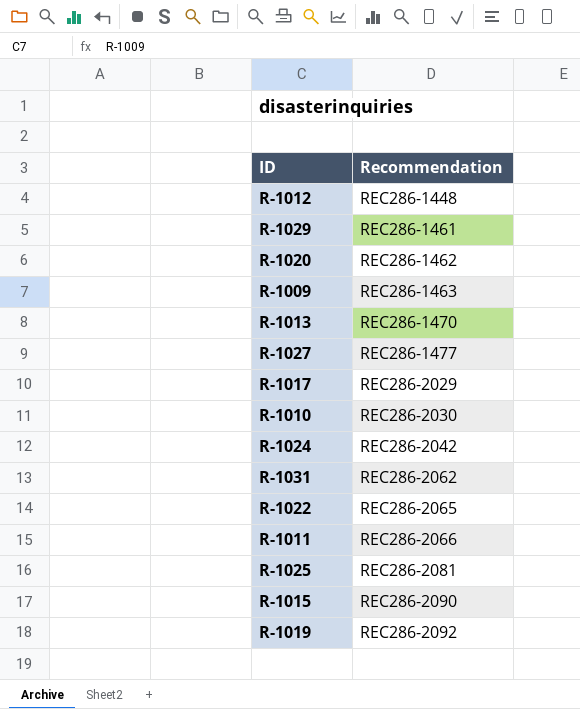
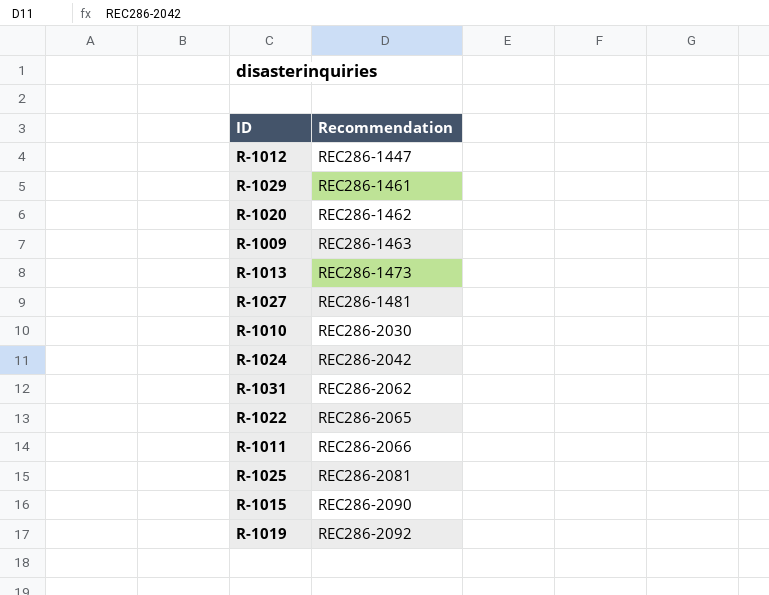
row R-1017: REC286-2029 -> none
R-1012 | Recommendation: REC286-1448 -> REC286-1447
R-1013 | Recommendation: REC286-1470 -> REC286-1473
R-1027 | Recommendation: REC286-1477 -> REC286-1481

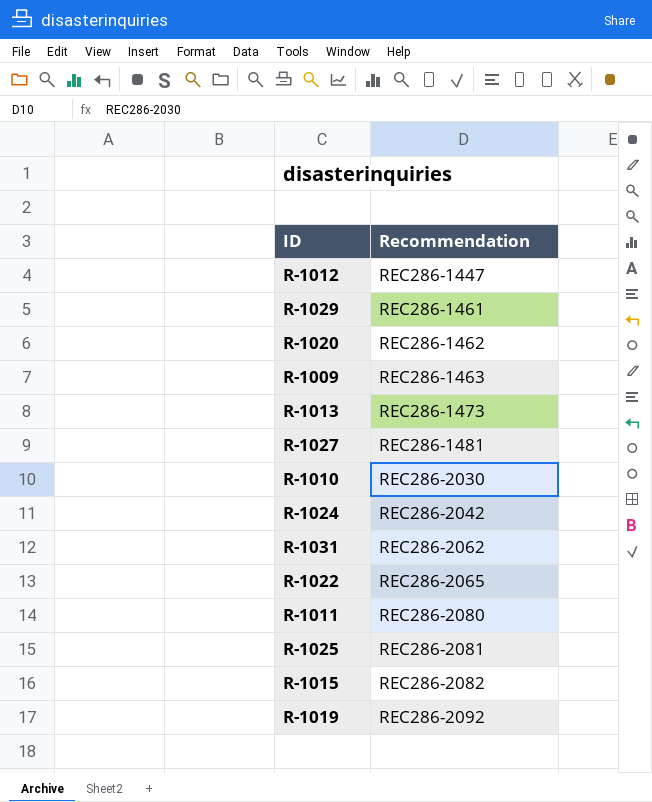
R-1011 | Recommendation: REC286-2066 -> REC286-2080
R-1015 | Recommendation: REC286-2090 -> REC286-2082

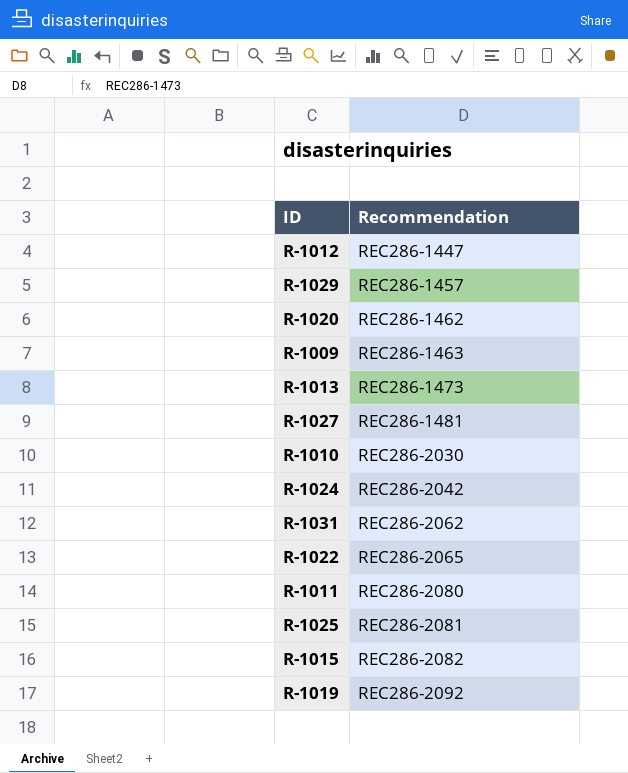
R-1029 | Recommendation: REC286-1461 -> REC286-1457

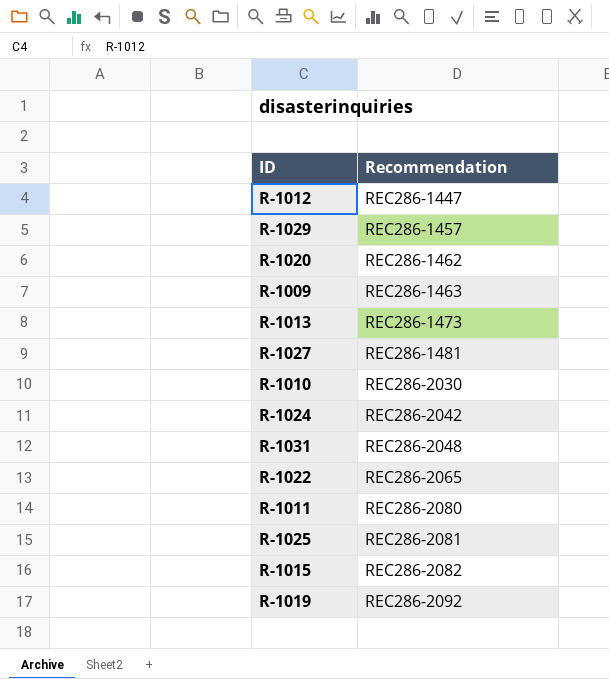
R-1031 | Recommendation: REC286-2062 -> REC286-2048

